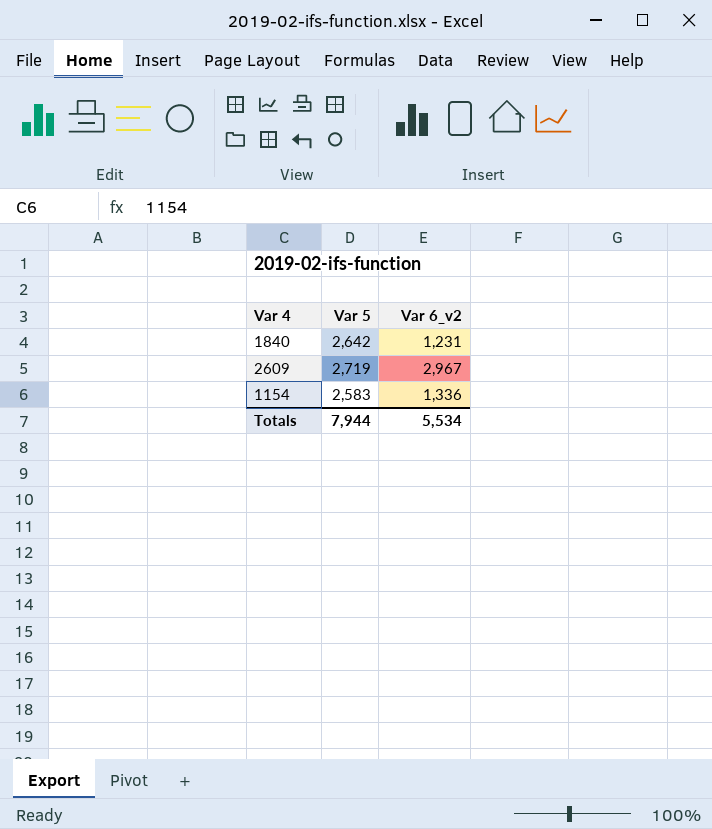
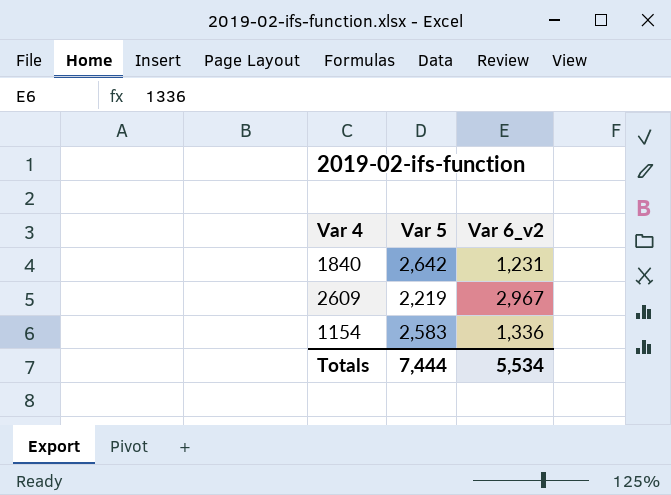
2609 | Var 5: 2,719 -> 2,219
Totals | Var 5: 7,944 -> 7,444

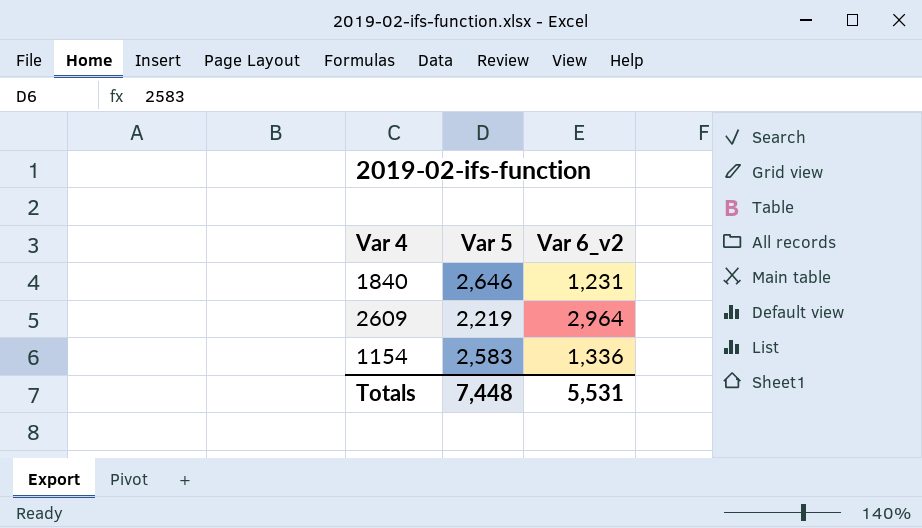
1840 | Var 5: 2,642 -> 2,646
2609 | Var 6_v2: 2,967 -> 2,964
Totals | Var 5: 7,444 -> 7,448
Totals | Var 6_v2: 5,534 -> 5,531

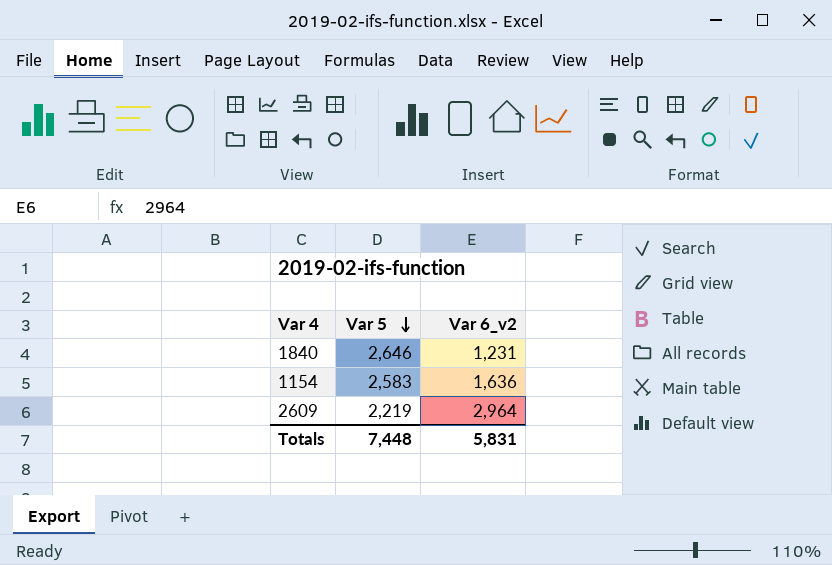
row order: none -> Var 5 descending
1154 | Var 6_v2: 1,336 -> 1,636
Totals | Var 6_v2: 5,531 -> 5,831

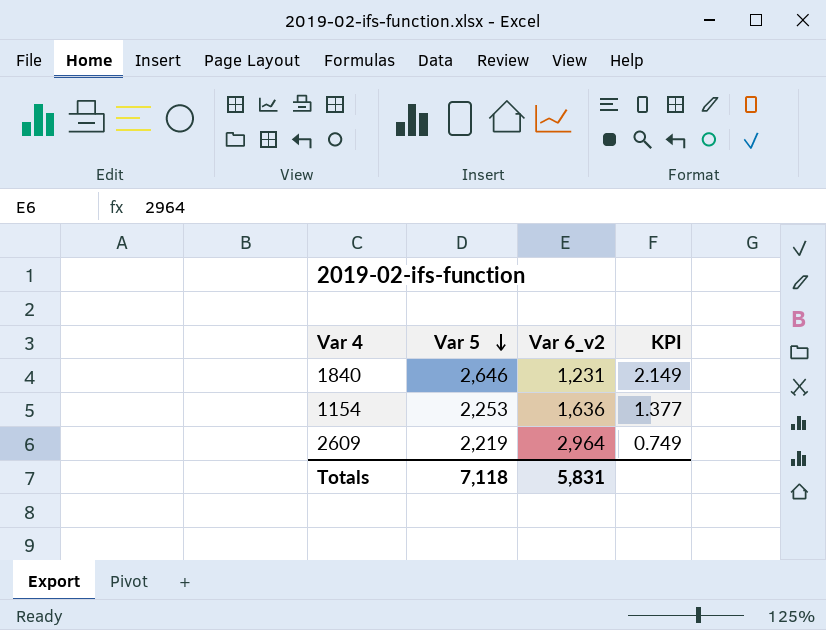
column KPI | formula: none -> [Var 5] / [Var 6_v2]
1154 | Var 5: 2,583 -> 2,253
Totals | Var 5: 7,448 -> 7,118

